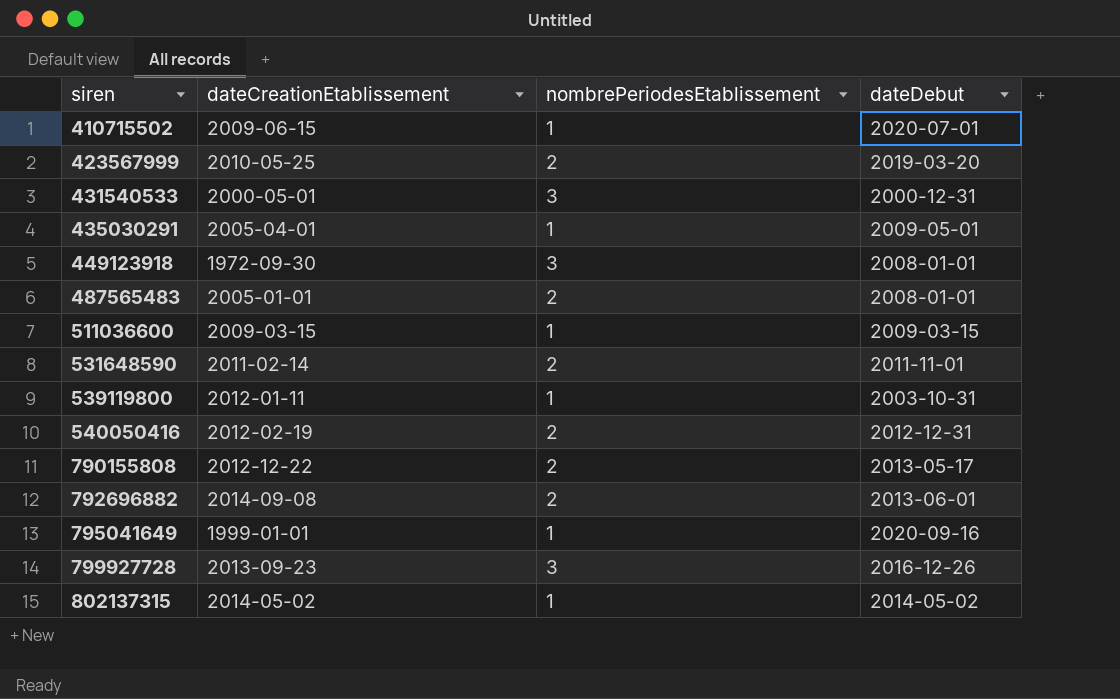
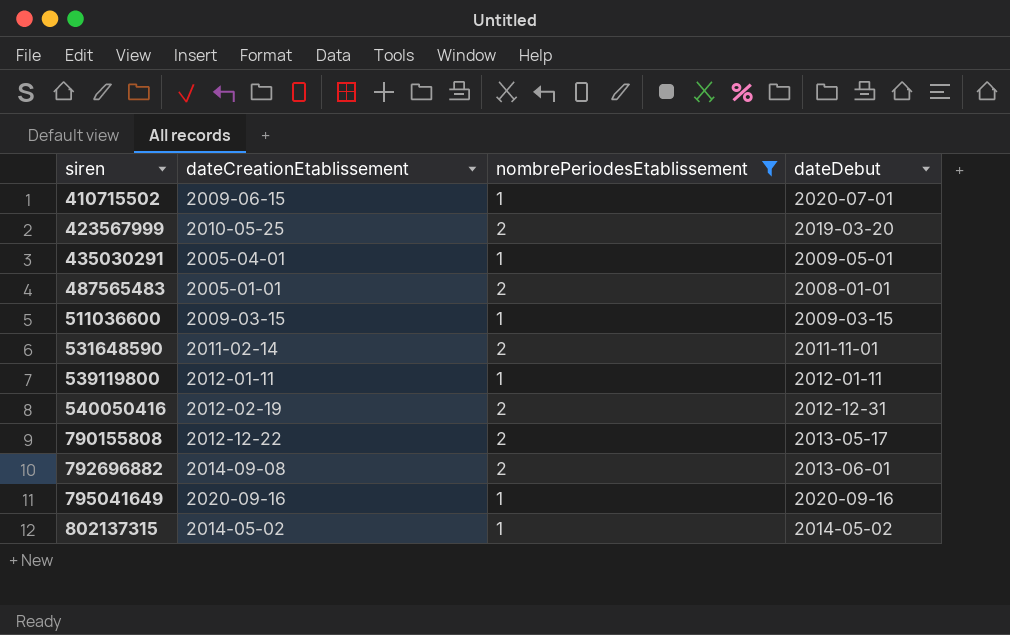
filter: none -> nombrePeriodesEtablissement != 3
539119800 | dateDebut: 2003-10-31 -> 2012-01-11
795041649 | dateCreationEtablissement: 1999-01-01 -> 2020-09-16

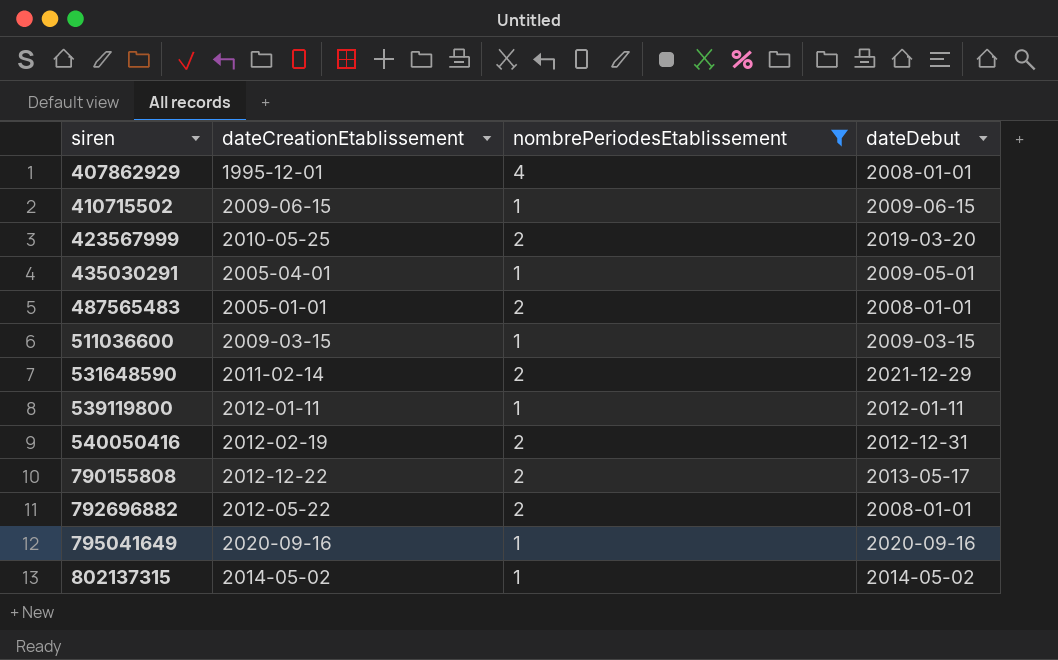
row 407862929: none -> 1995-12-01 | 4 | 2008-01-01
410715502 | dateDebut: 2020-07-01 -> 2009-06-15
531648590 | dateDebut: 2011-11-01 -> 2021-12-29
792696882 | dateCreationEtablissement: 2014-09-08 -> 2012-05-22
792696882 | dateDebut: 2013-06-01 -> 2008-01-01

